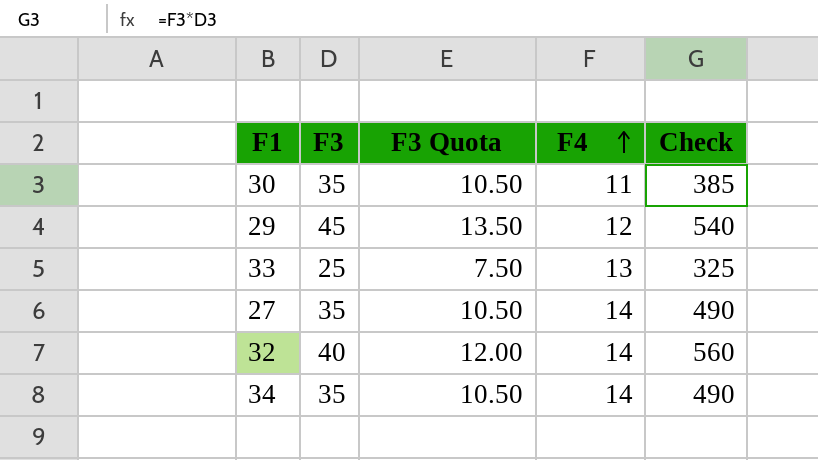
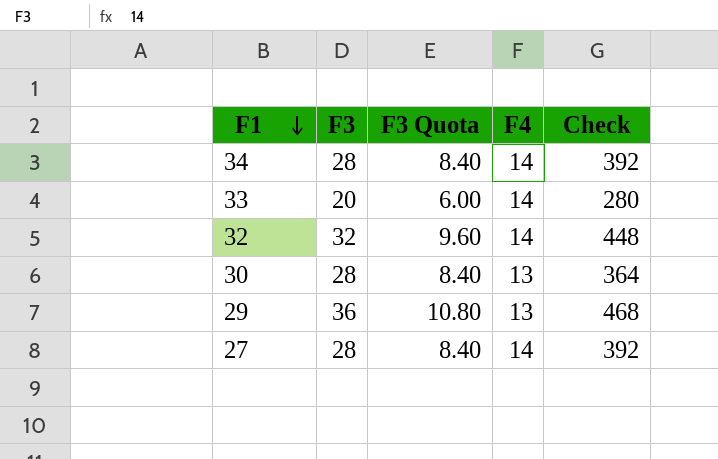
row order: F4 ascending -> F1 descending
34 | F3: 35 -> 28
34 | F3 Quota: 10.50 -> 8.40
34 | Check: 490 -> 392
33 | F3: 25 -> 20
33 | F3 Quota: 7.50 -> 6.00
33 | F4: 13 -> 14
33 | Check: 325 -> 280
32 | F3: 40 -> 32
32 | F3 Quota: 12.00 -> 9.60
32 | Check: 560 -> 448
30 | F3: 35 -> 28
30 | F3 Quota: 10.50 -> 8.40
30 | F4: 11 -> 13
30 | Check: 385 -> 364
29 | F3: 45 -> 36
29 | F3 Quota: 13.50 -> 10.80
29 | F4: 12 -> 13
29 | Check: 540 -> 468
27 | F3: 35 -> 28
27 | F3 Quota: 10.50 -> 8.40
27 | Check: 490 -> 392

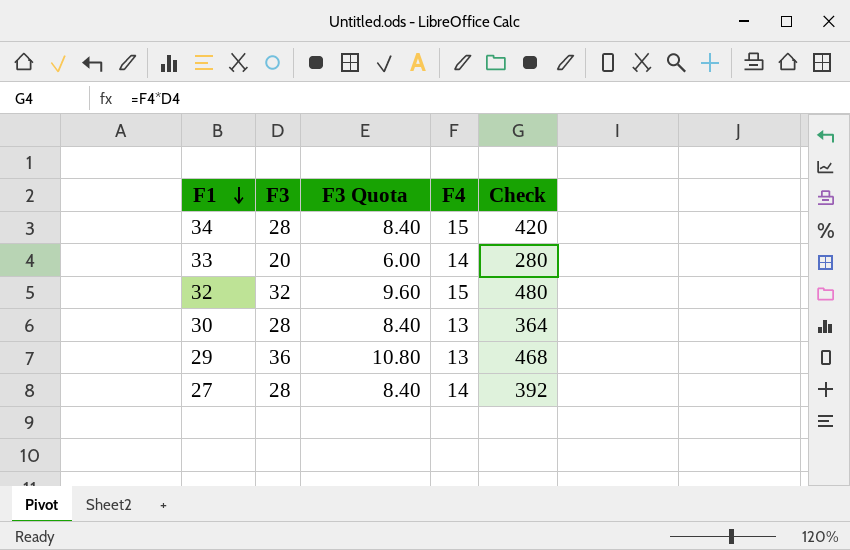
34 | F4: 14 -> 15
34 | Check: 392 -> 420
32 | F4: 14 -> 15
32 | Check: 448 -> 480

